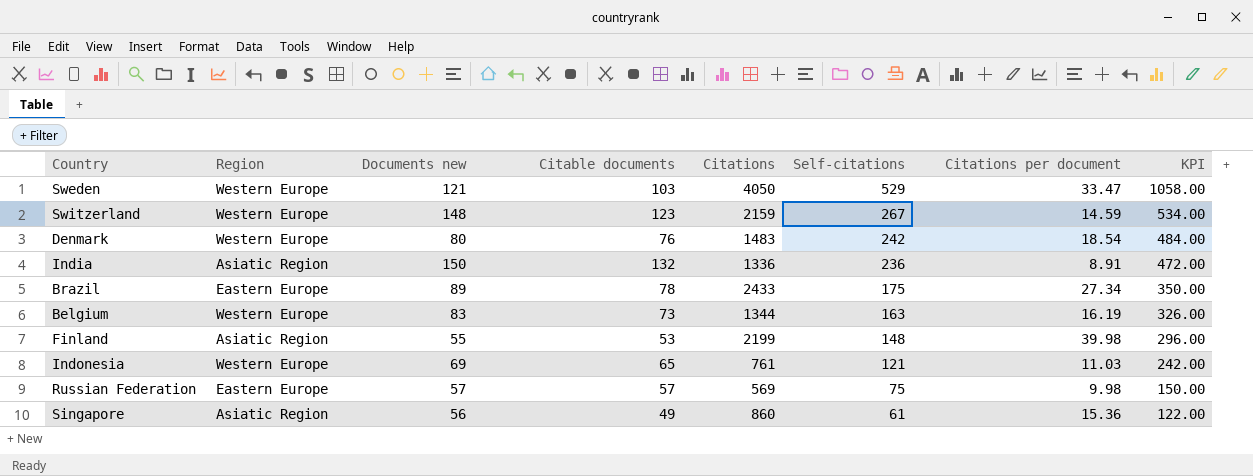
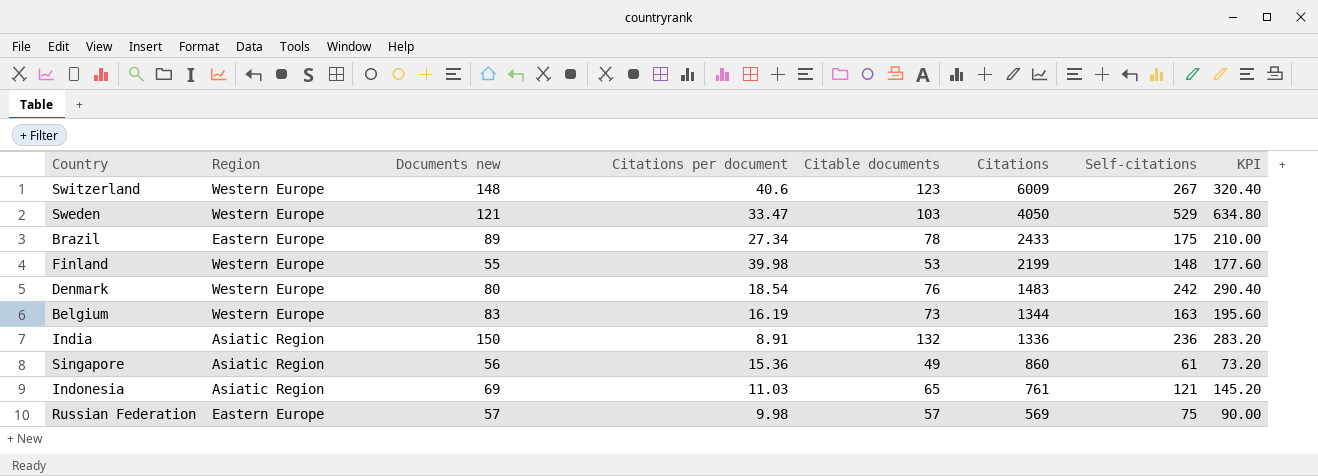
row order: Self-citations descending -> Citations descending
column Citations per document | position: 7 -> 4
column KPI | formula: [Self-citations] * 2 -> [Self-citations] * 1.2
Switzerland | Citations per document: 14.59 -> 40.6
Switzerland | Citations: 2159 -> 6009
Finland | Region: Asiatic Region -> Western Europe
Indonesia | Region: Western Europe -> Asiatic Region

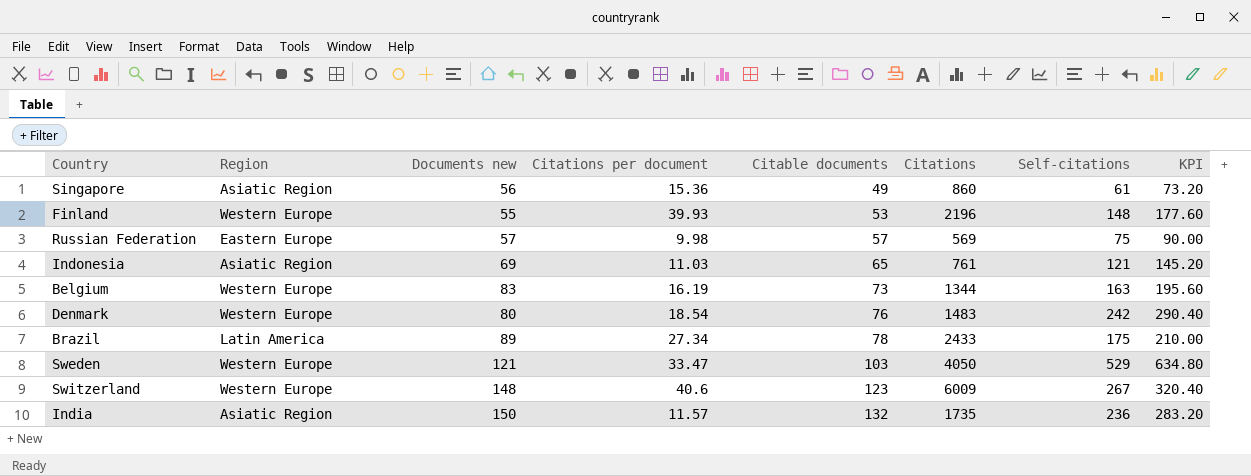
row order: Citations descending -> Citable documents ascending
Finland | Citations per document: 39.98 -> 39.93
Finland | Citations: 2199 -> 2196
Brazil | Region: Eastern Europe -> Latin America
India | Citations per document: 8.91 -> 11.57
India | Citations: 1336 -> 1735

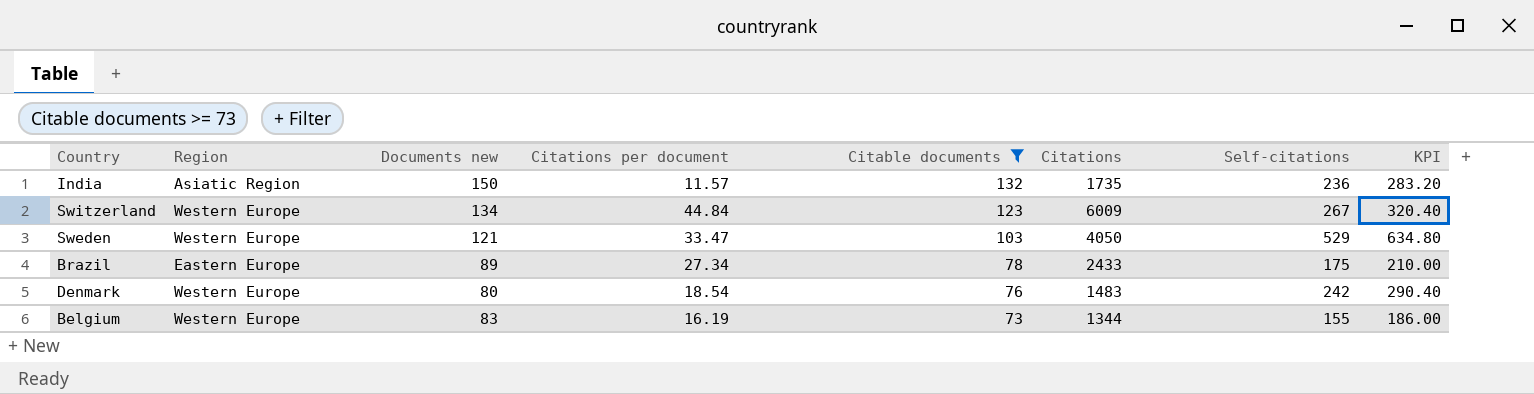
filter: none -> Citable documents >= 73
row order: Citable documents ascending -> Citable documents descending
Switzerland | Documents new: 148 -> 134
Switzerland | Citations per document: 40.6 -> 44.84
Brazil | Region: Latin America -> Eastern Europe
Belgium | Self-citations: 163 -> 155
Belgium | KPI: 195.60 -> 186.00

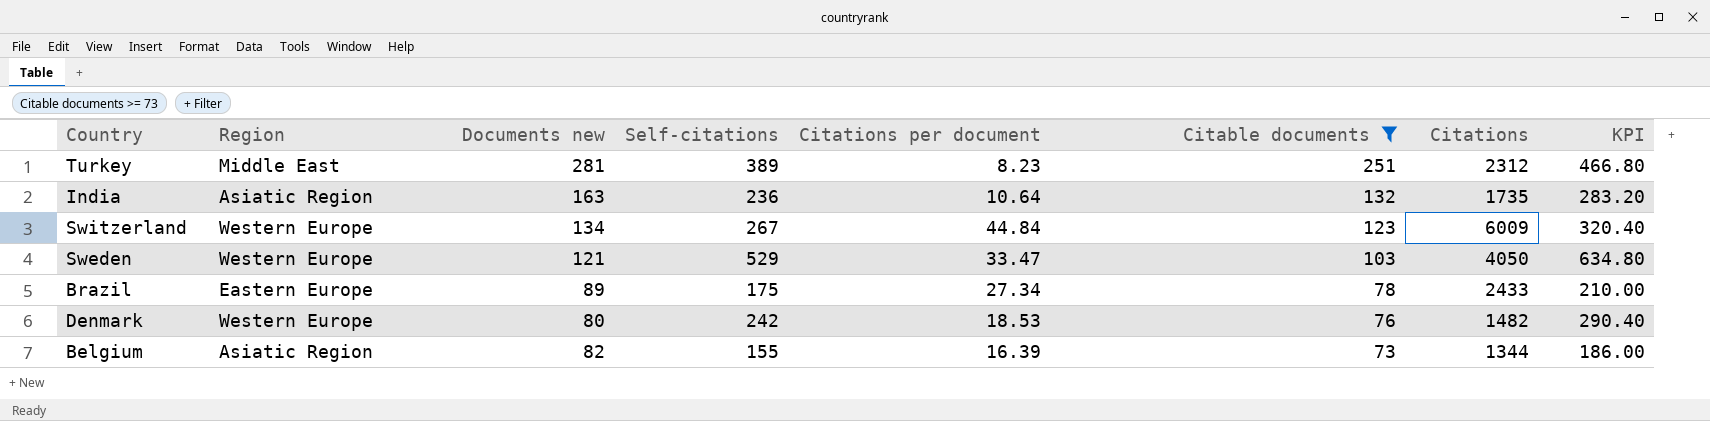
column Self-citations | position: 7 -> 4
row Turkey: none -> Middle East | 281 | 389 | 8.23 | 251 | 2312 | 466.80
India | Documents new: 150 -> 163
India | Citations per document: 11.57 -> 10.64
Denmark | Citations per document: 18.54 -> 18.53
Denmark | Citations: 1483 -> 1482
Belgium | Region: Western Europe -> Asiatic Region
Belgium | Documents new: 83 -> 82
Belgium | Citations per document: 16.19 -> 16.39

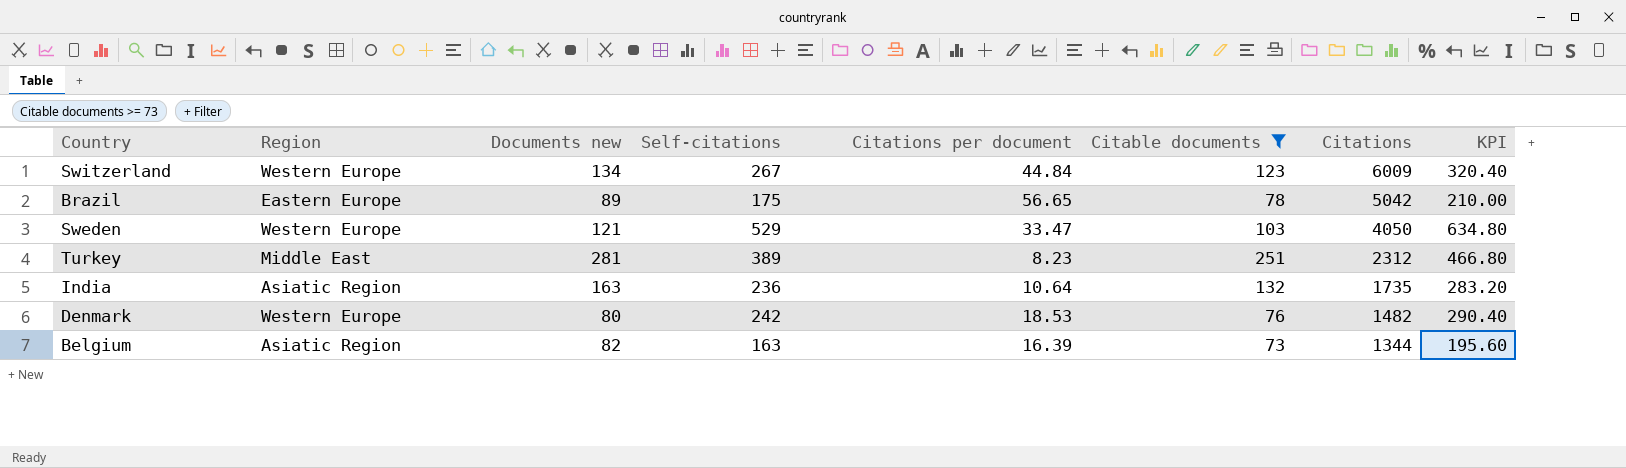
row order: Citable documents descending -> Citations descending
Brazil | Citations per document: 27.34 -> 56.65
Brazil | Citations: 2433 -> 5042
Belgium | Self-citations: 155 -> 163
Belgium | KPI: 186.00 -> 195.60

